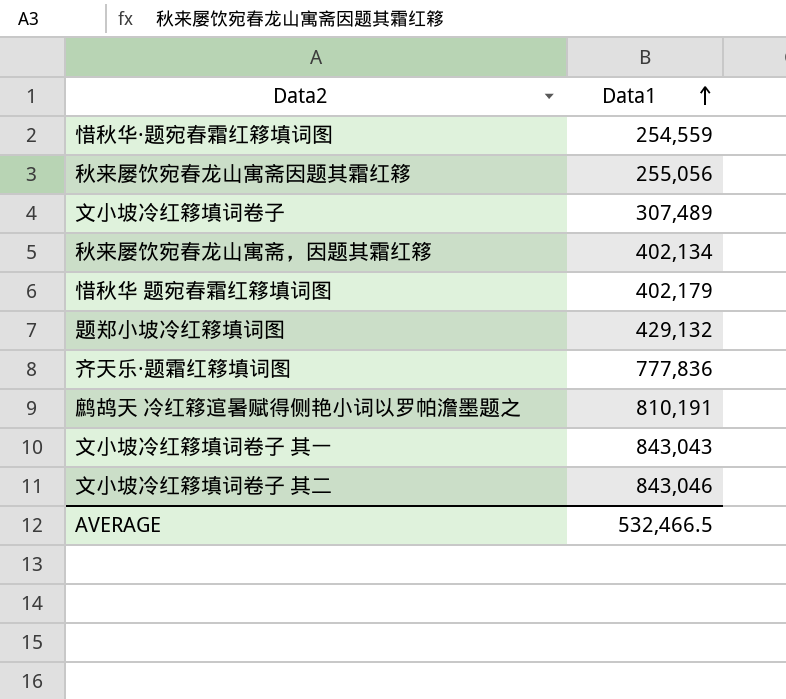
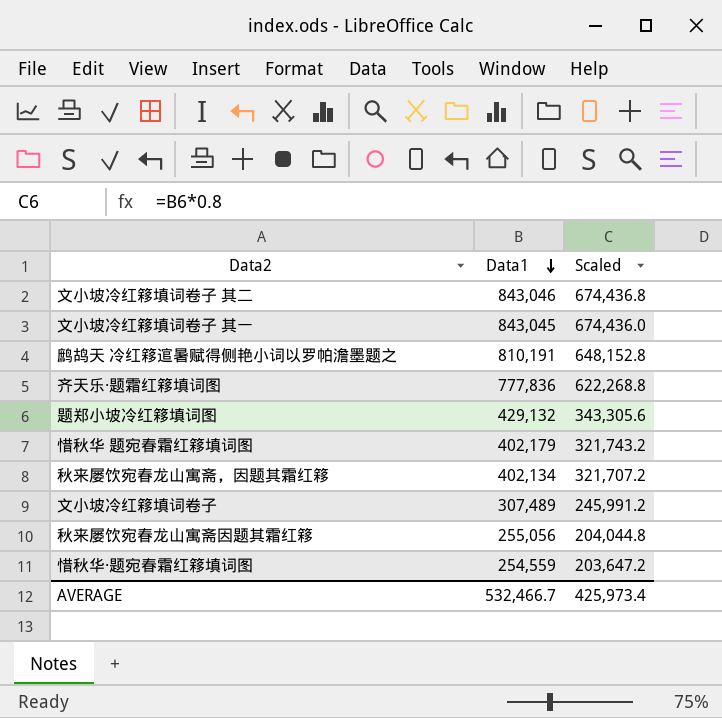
row order: Data1 ascending -> Data1 descending
column Scaled | formula: none -> [Data1] * 0.8
文小坡冷红簃填词卷子 其一 | Data1: 843,043 -> 843,045
AVERAGE | Data1: 532,466.5 -> 532,466.7

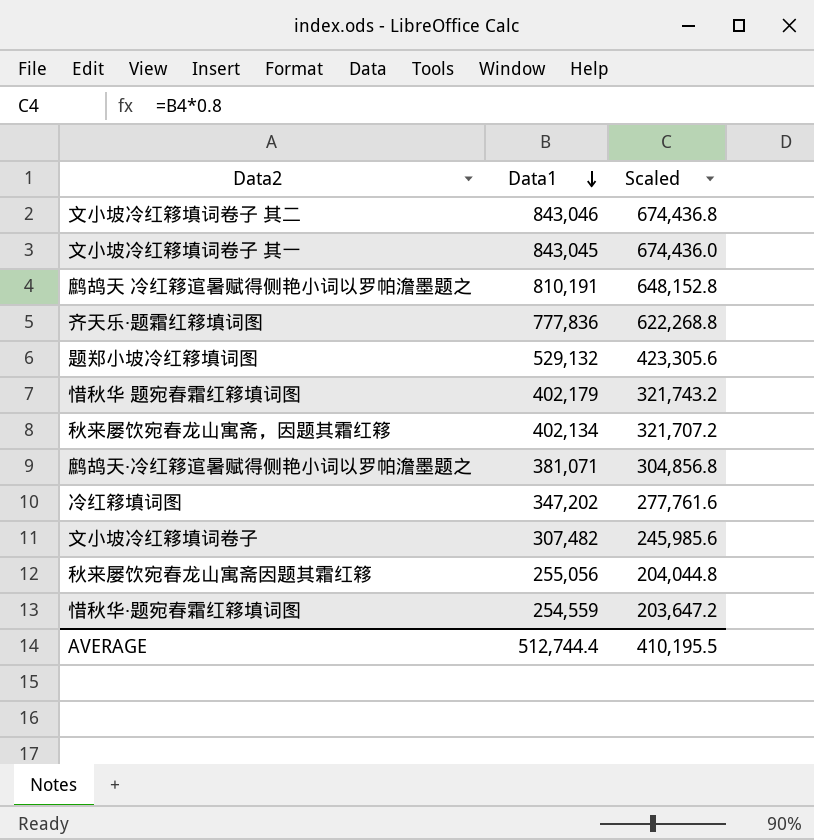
题郑小坡冷红簃填词图 | Data1: 429,132 -> 529,132
题郑小坡冷红簃填词图 | Scaled: 343,305.6 -> 423,305.6
row 鹧鸪天·冷红簃逭暑赋得侧艳小词以罗帕澹墨题之: none -> 381,071 | 304,856.8
row 冷红簃填词图: none -> 347,202 | 277,761.6
文小坡冷红簃填词卷子 | Data1: 307,489 -> 307,482
文小坡冷红簃填词卷子 | Scaled: 245,991.2 -> 245,985.6
AVERAGE | Data1: 532,466.7 -> 512,744.4
AVERAGE | Scaled: 425,973.4 -> 410,195.5

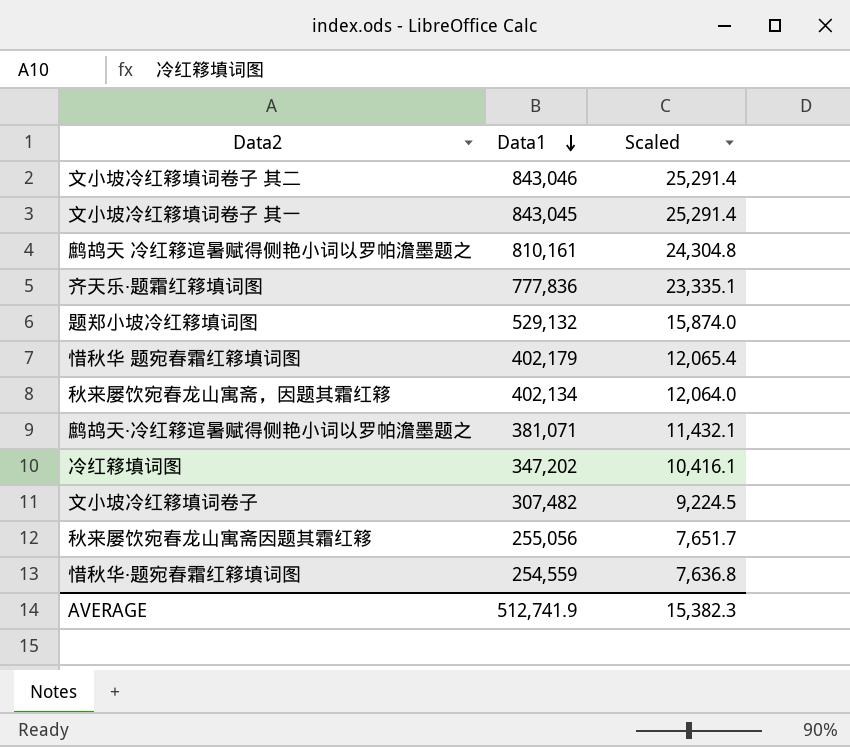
column Scaled | formula: [Data1] * 0.8 -> [Data1] * 0.03
鹧鸪天 冷红簃逭暑赋得侧艳小词以罗帕澹墨题之 | Data1: 810,191 -> 810,161
AVERAGE | Data1: 512,744.4 -> 512,741.9
AVERAGE | Scaled: 410,195.5 -> 15,382.3

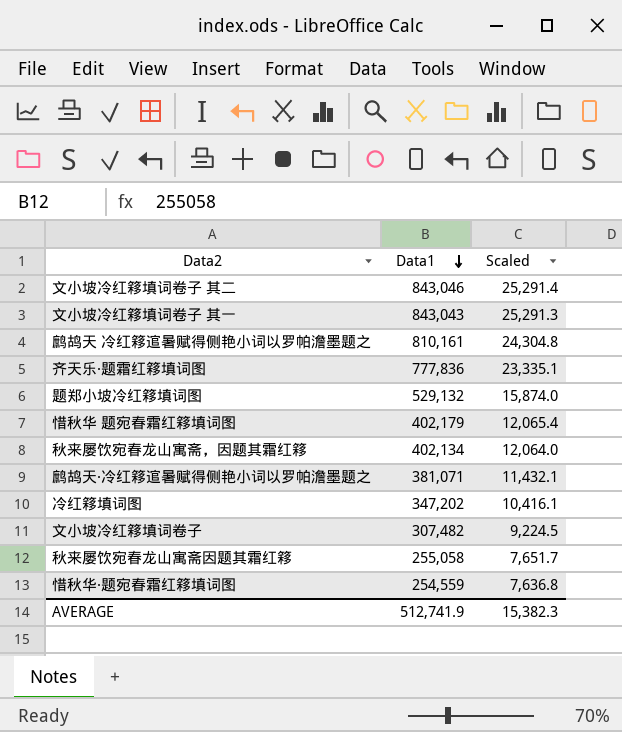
文小坡冷红簃填词卷子 其一 | Data1: 843,045 -> 843,043
文小坡冷红簃填词卷子 其一 | Scaled: 25,291.4 -> 25,291.3
秋来屡饮宛春龙山寓斋因题其霜红簃 | Data1: 255,056 -> 255,058

